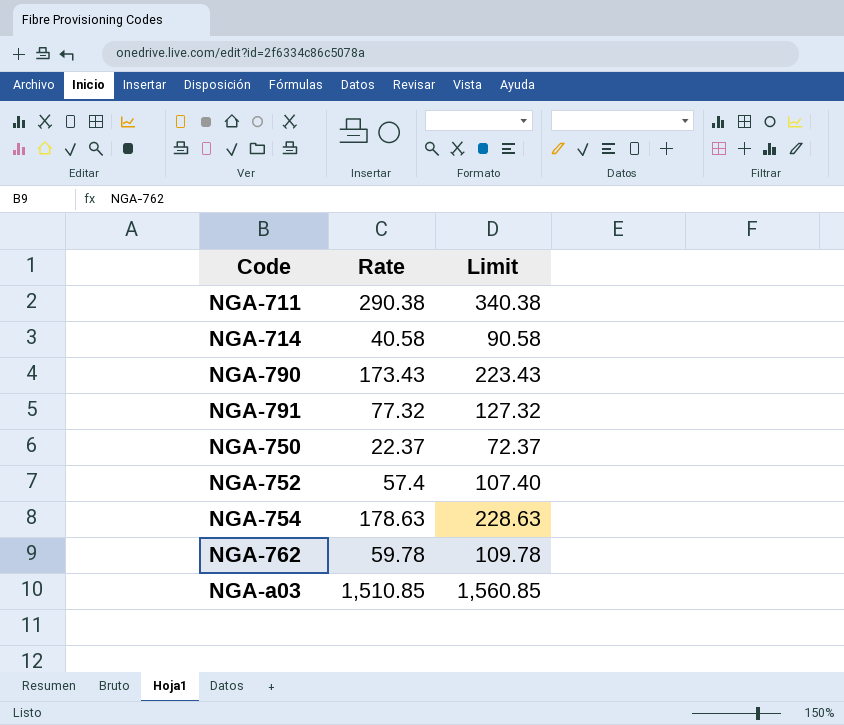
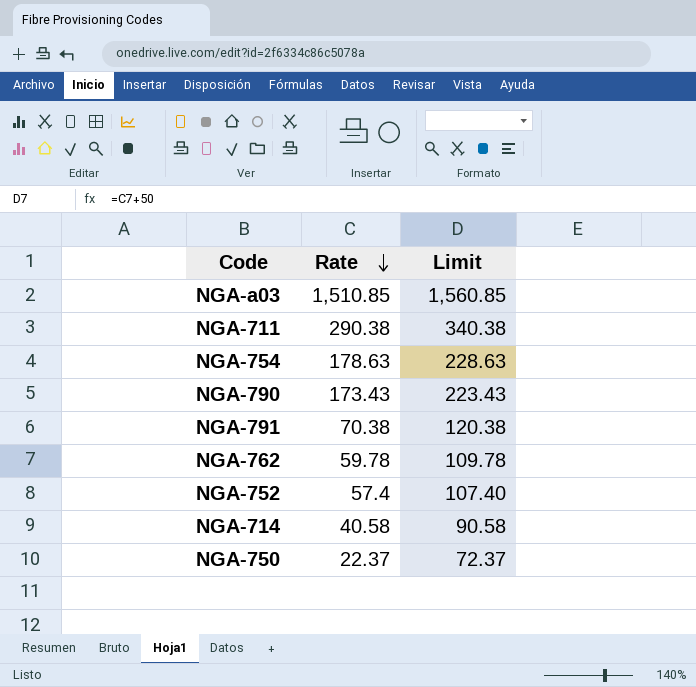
row order: none -> Rate descending
NGA-791 | Rate: 77.32 -> 70.38
NGA-791 | Limit: 127.32 -> 120.38

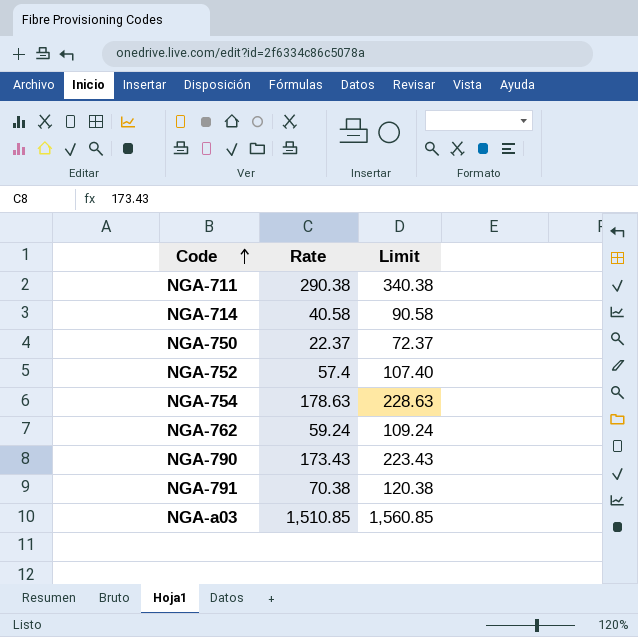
row order: Rate descending -> Code ascending
NGA-762 | Rate: 59.78 -> 59.24
NGA-762 | Limit: 109.78 -> 109.24

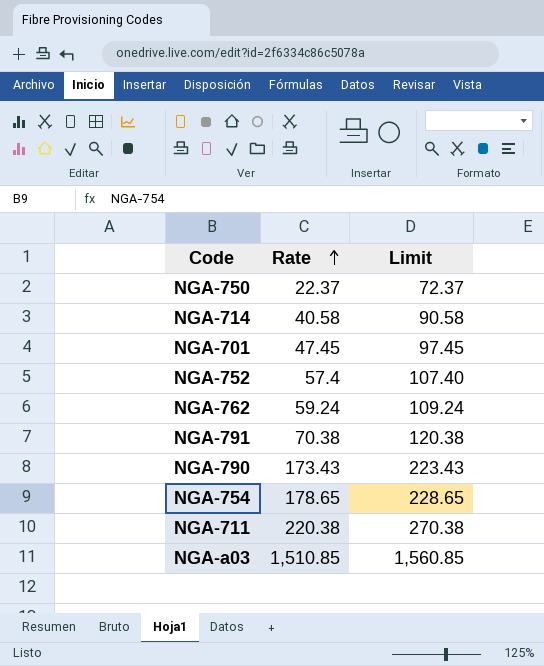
row order: Code ascending -> Rate ascending
row NGA-701: none -> 47.45 | 97.45
NGA-754 | Rate: 178.63 -> 178.65
NGA-754 | Limit: 228.63 -> 228.65
NGA-711 | Rate: 290.38 -> 220.38
NGA-711 | Limit: 340.38 -> 270.38

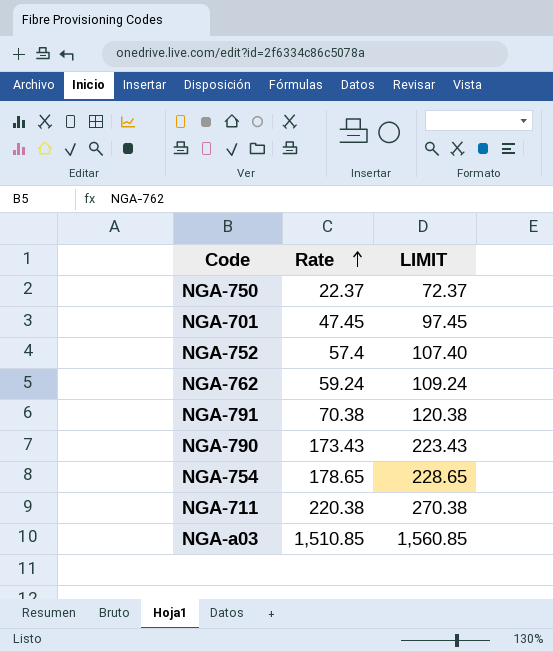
column name: Limit -> LIMIT
row NGA-714: 40.58 | 90.58 -> none

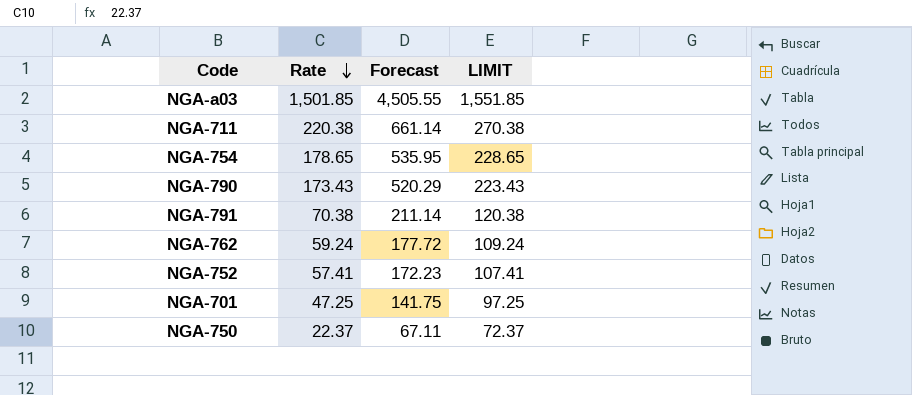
row order: Rate ascending -> Rate descending
column Forecast | formula: none -> [Rate] * 3
NGA-a03 | Rate: 1,510.85 -> 1,501.85
NGA-a03 | LIMIT: 1,560.85 -> 1,551.85
NGA-752 | Rate: 57.4 -> 57.41
NGA-752 | LIMIT: 107.40 -> 107.41
NGA-701 | Rate: 47.45 -> 47.25
NGA-701 | LIMIT: 97.45 -> 97.25

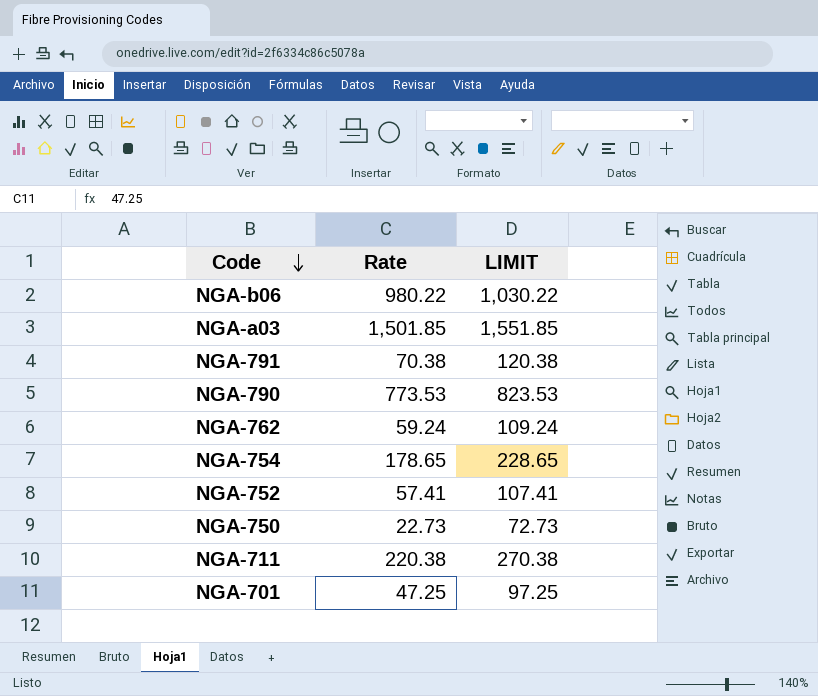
row order: Rate descending -> Code descending
column Forecast | formula: [Rate] * 3 -> none
row NGA-b06: none -> 980.22 | 1,030.22
NGA-790 | Rate: 173.43 -> 773.53
NGA-790 | LIMIT: 223.43 -> 823.53
NGA-750 | Rate: 22.37 -> 22.73
NGA-750 | LIMIT: 72.37 -> 72.73

